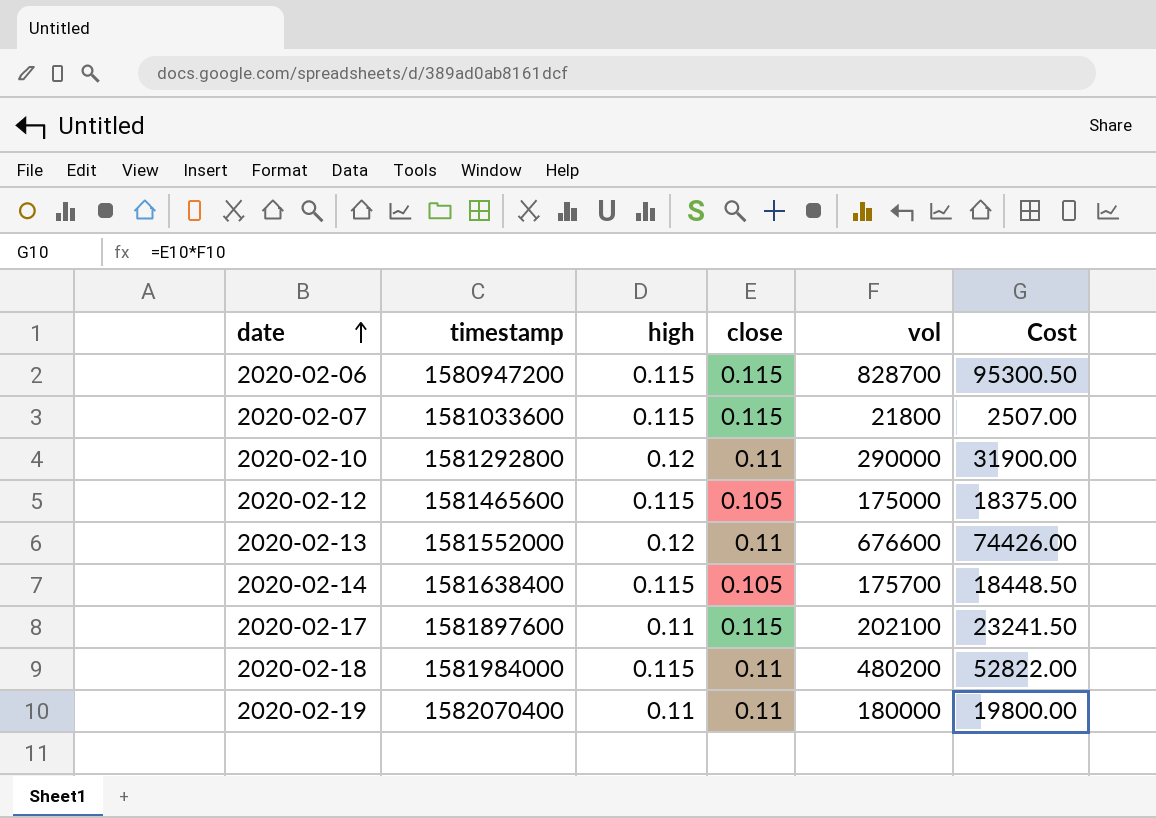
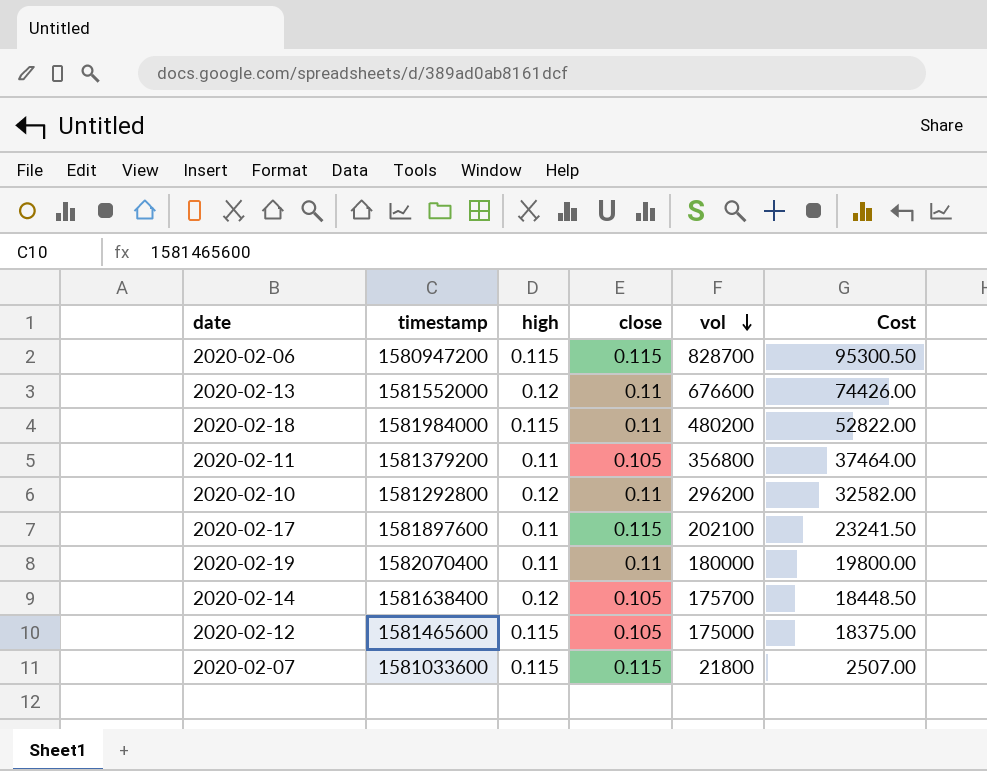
row order: date ascending -> vol descending
row 2020-02-11: none -> 1581379200 | 0.11 | 0.105 | 356800 | 37464.00
2020-02-10 | vol: 290000 -> 296200
2020-02-10 | Cost: 31900.00 -> 32582.00
2020-02-14 | high: 0.115 -> 0.12

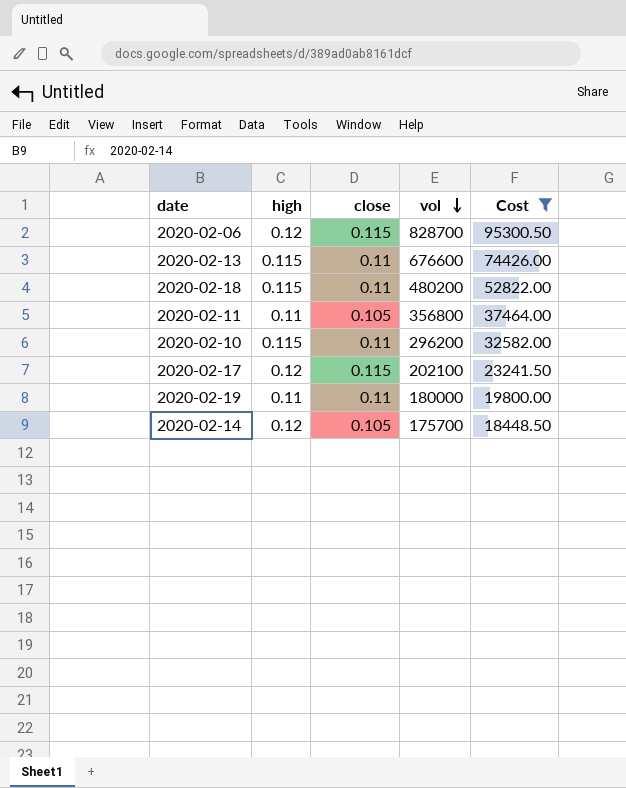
filter: none -> Cost >= 18448.50
column timestamp | position: 2 -> none
2020-02-06 | high: 0.115 -> 0.12
2020-02-13 | high: 0.12 -> 0.115
2020-02-10 | high: 0.12 -> 0.115
2020-02-17 | high: 0.11 -> 0.12

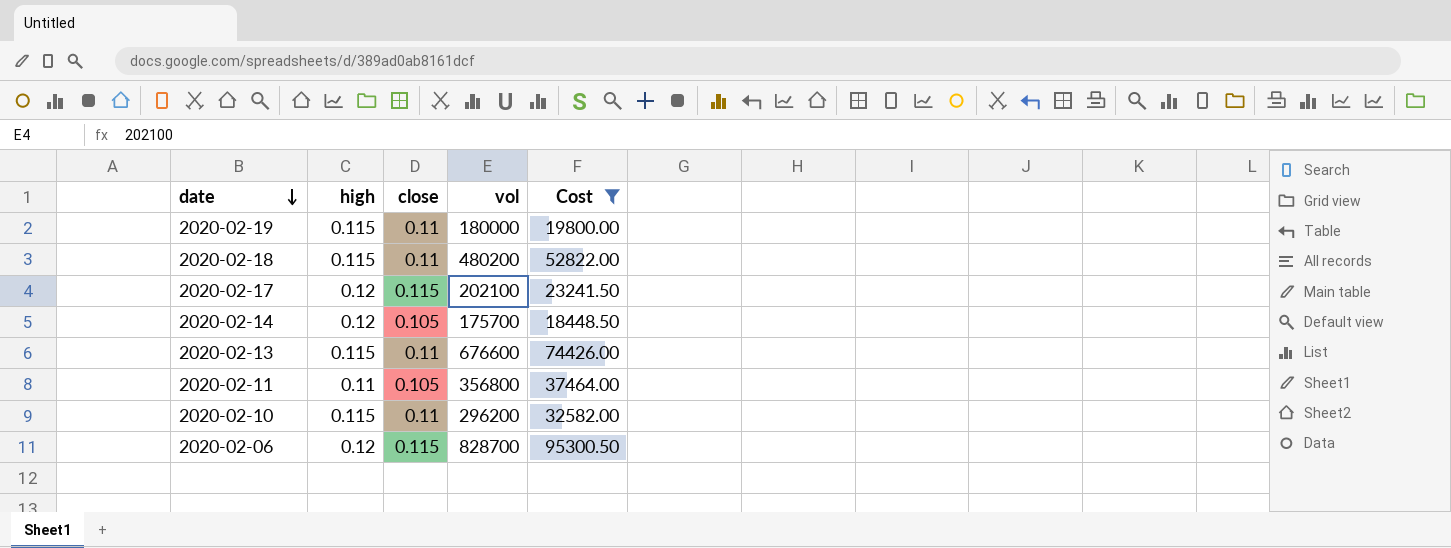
row order: vol descending -> date descending
2020-02-19 | high: 0.11 -> 0.115

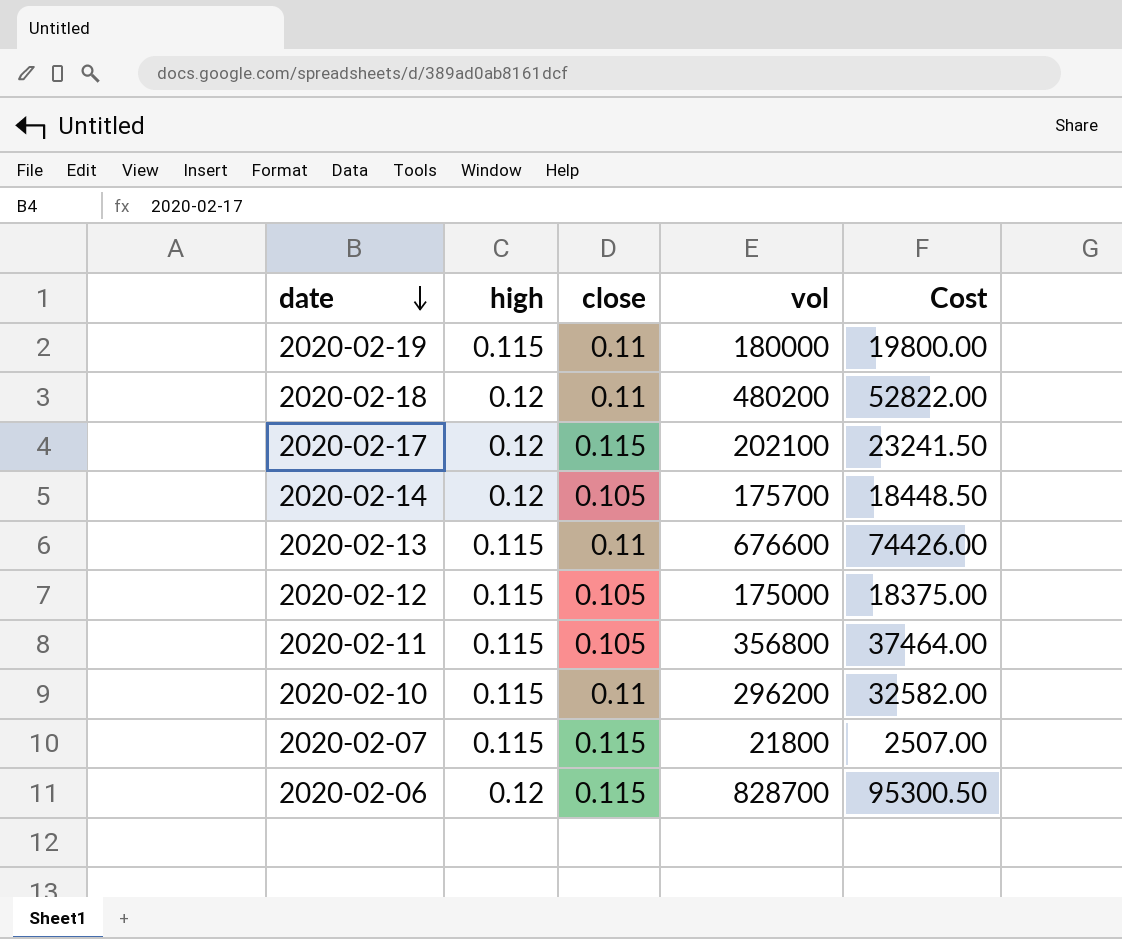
filter: Cost >= 18448.50 -> none
2020-02-18 | high: 0.115 -> 0.12
2020-02-11 | high: 0.11 -> 0.115

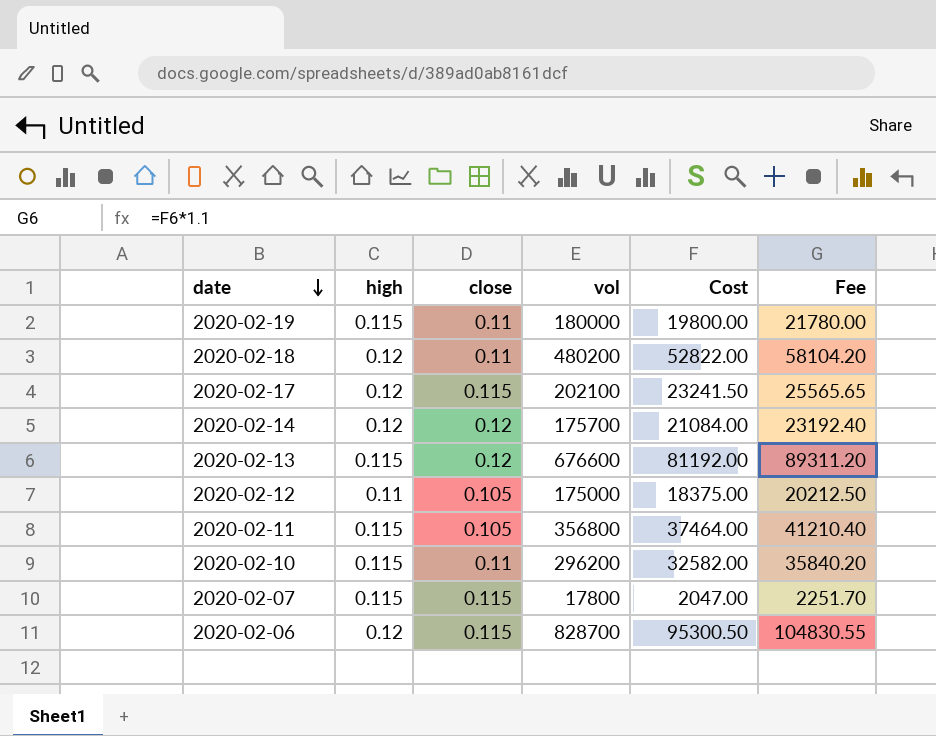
column Fee | formula: none -> [Cost] * 1.1
2020-02-14 | close: 0.105 -> 0.12
2020-02-14 | Cost: 18448.50 -> 21084.00
2020-02-13 | close: 0.11 -> 0.12
2020-02-13 | Cost: 74426.00 -> 81192.00
2020-02-12 | high: 0.115 -> 0.11
2020-02-07 | vol: 21800 -> 17800
2020-02-07 | Cost: 2507.00 -> 2047.00

